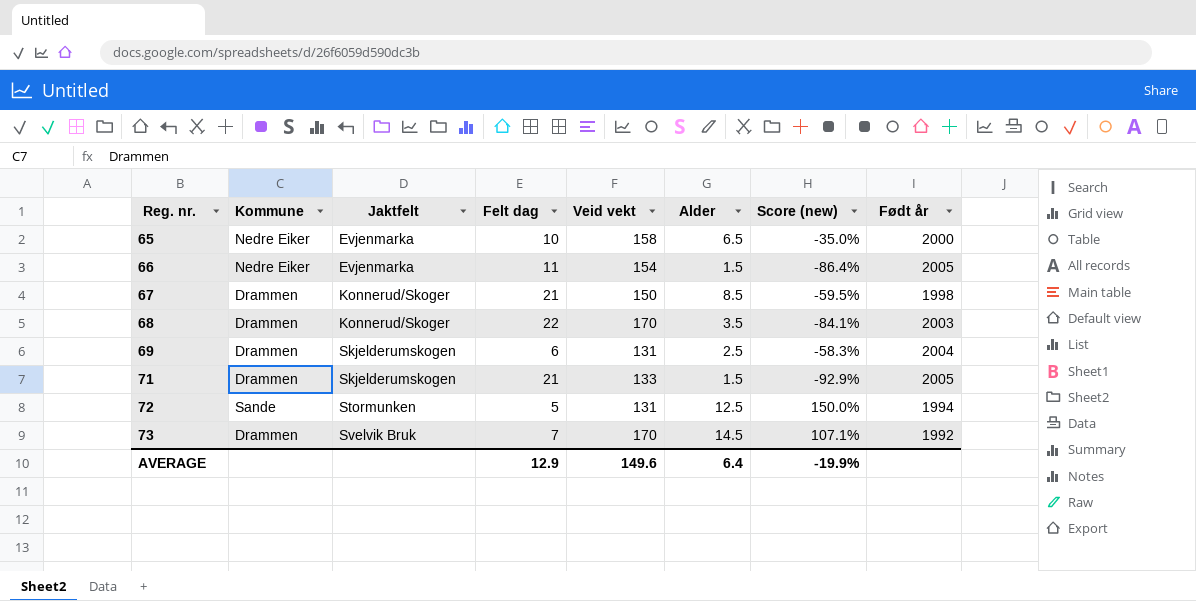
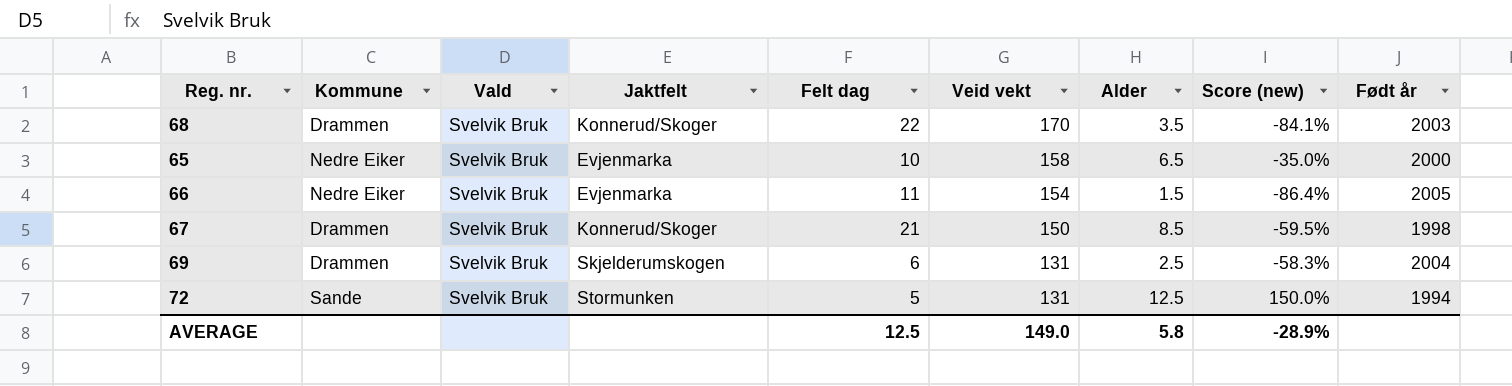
row order: Reg. nr. ascending -> Veid vekt descending
column Vald | position: none -> 3
row 71: Drammen | Skjelderumskogen | 21 | 133 | 1.5 | -92.9% | 2005 -> none
row 73: Drammen | Svelvik Bruk | 7 | 170 | 14.5 | 107.1% | 1992 -> none
AVERAGE | Felt dag: 12.9 -> 12.5
AVERAGE | Veid vekt: 149.6 -> 149.0
AVERAGE | Alder: 6.4 -> 5.8
AVERAGE | Score (new): -19.9% -> -28.9%

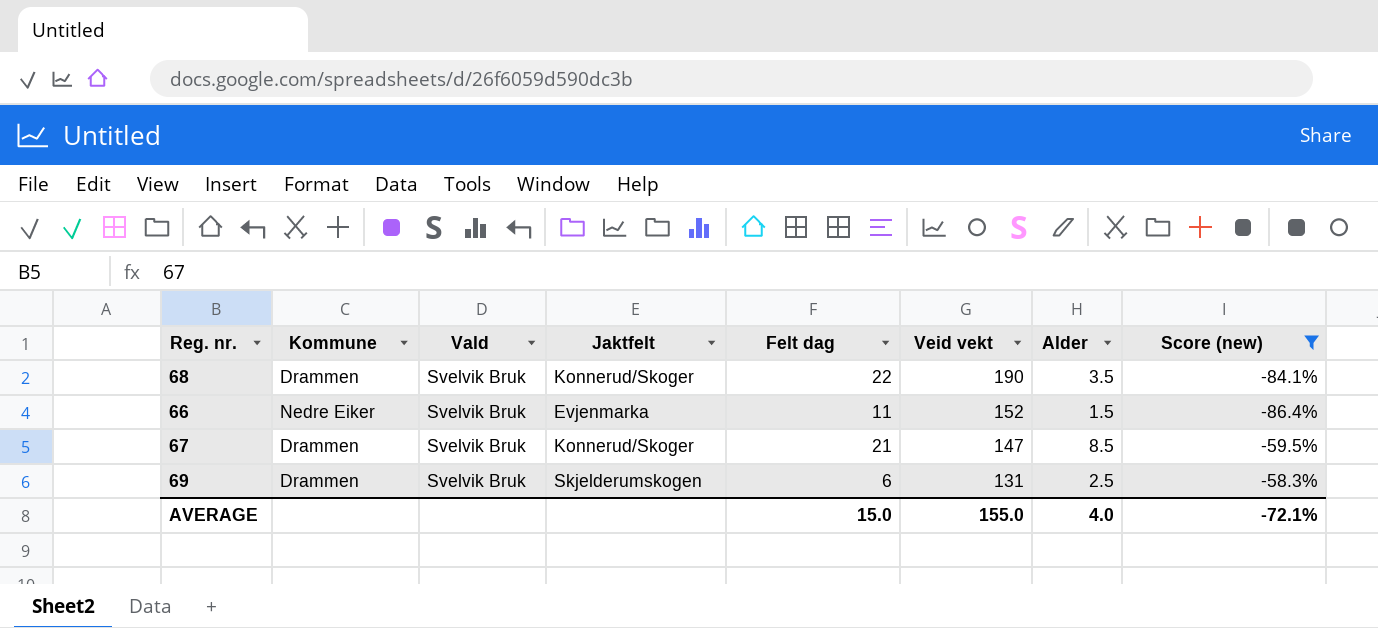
filter: none -> Score (new) <= -58.3%
column Født år | position: 9 -> none
68 | Veid vekt: 170 -> 190
66 | Veid vekt: 154 -> 152
67 | Veid vekt: 150 -> 147
AVERAGE | Felt dag: 12.5 -> 15.0
AVERAGE | Veid vekt: 149.0 -> 155.0
AVERAGE | Alder: 5.8 -> 4.0
AVERAGE | Score (new): -28.9% -> -72.1%

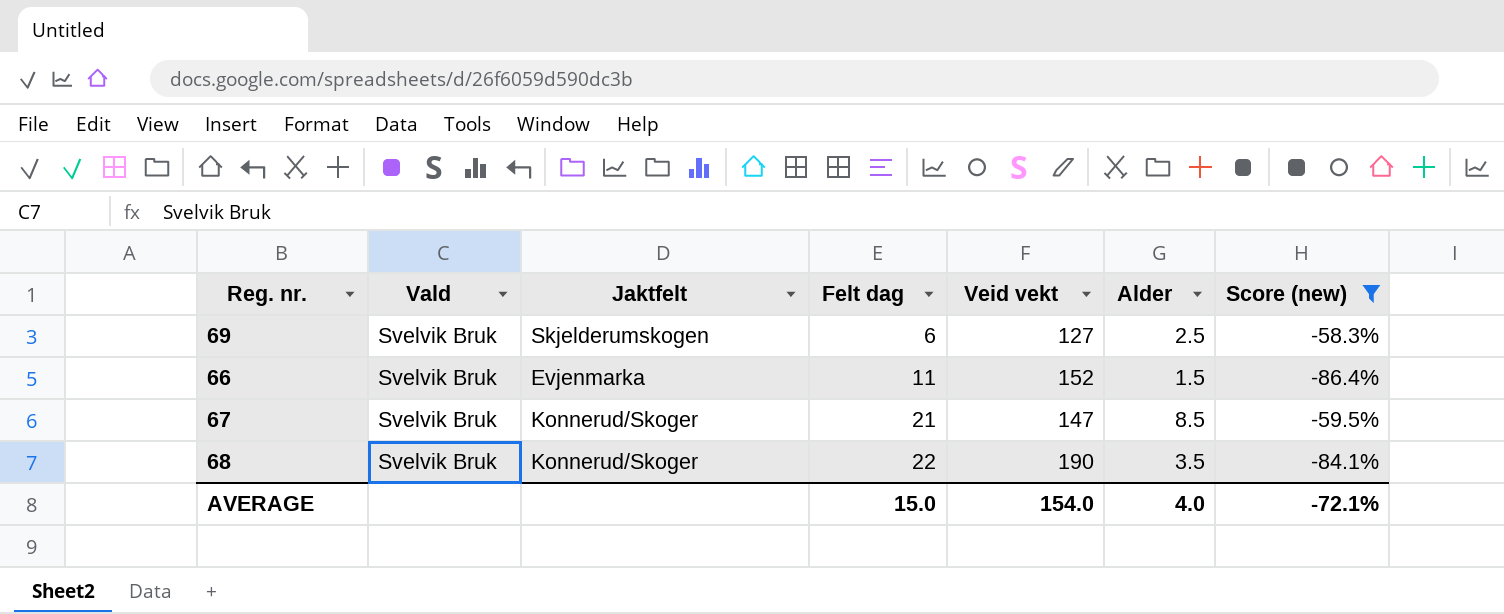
row order: Veid vekt descending -> Felt dag ascending
column Kommune | position: 2 -> none
69 | Veid vekt: 131 -> 127
AVERAGE | Veid vekt: 155.0 -> 154.0

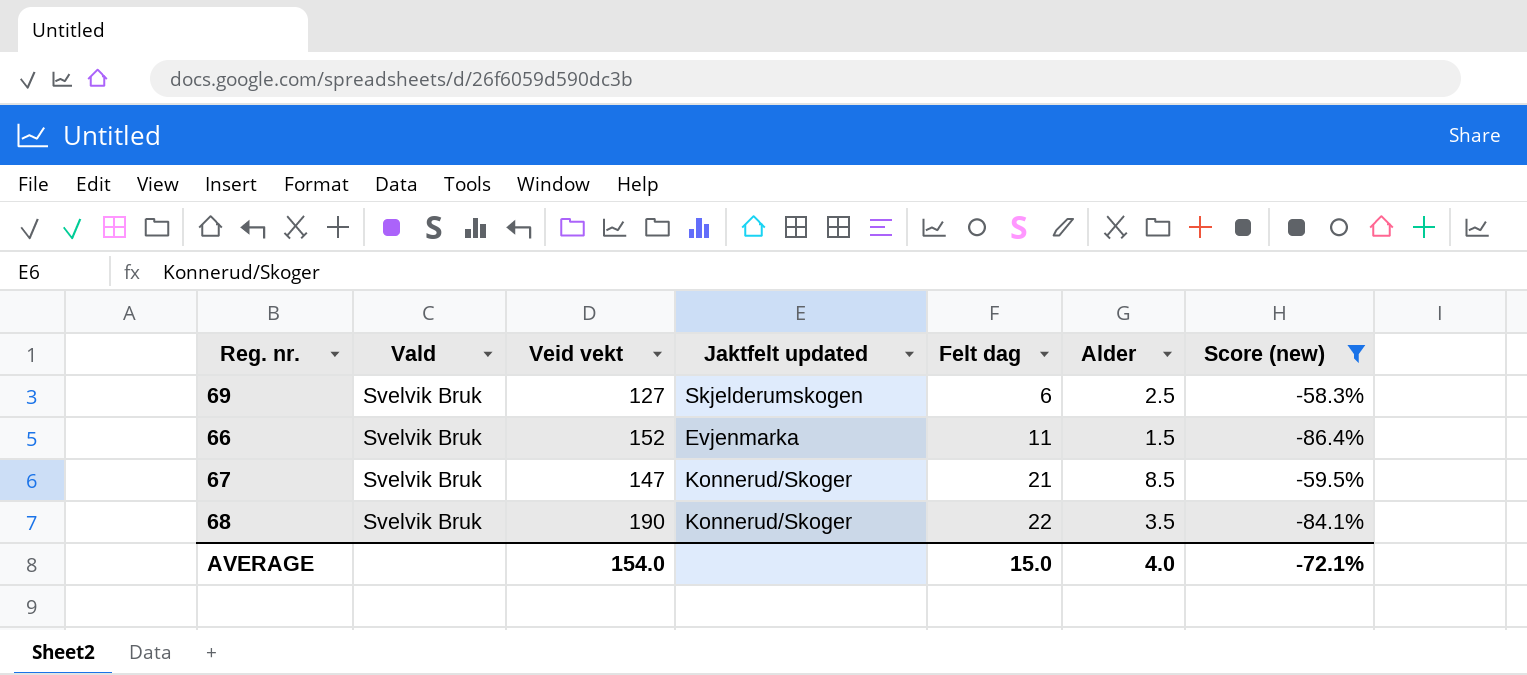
column Veid vekt | position: 5 -> 3
column name: Jaktfelt -> Jaktfelt updated

